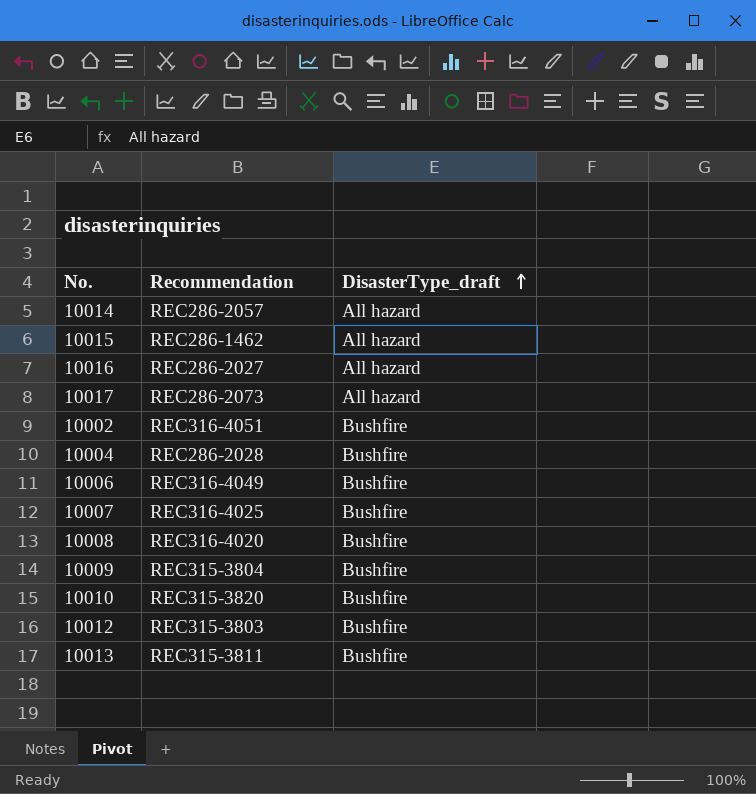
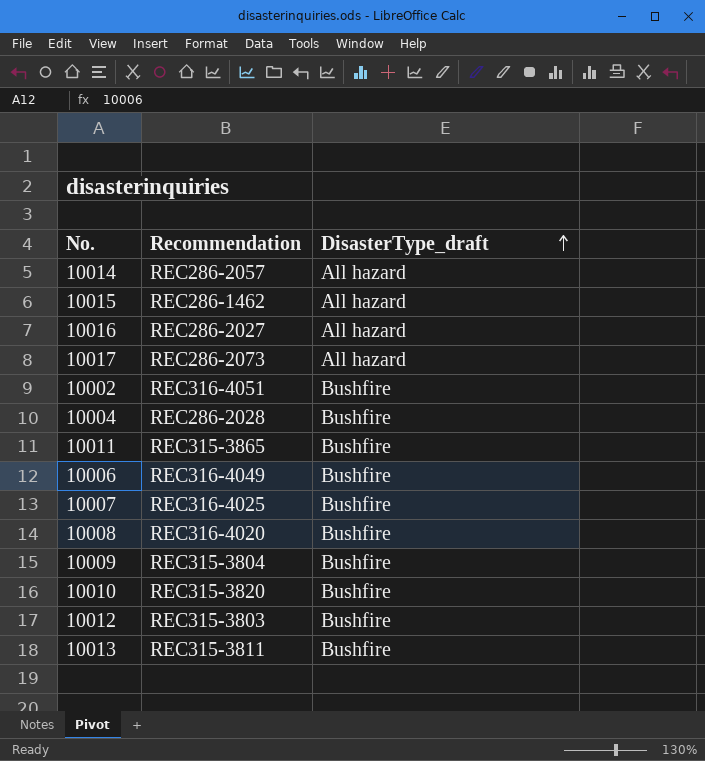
row 10011: none -> REC315-3865 | Bushfire

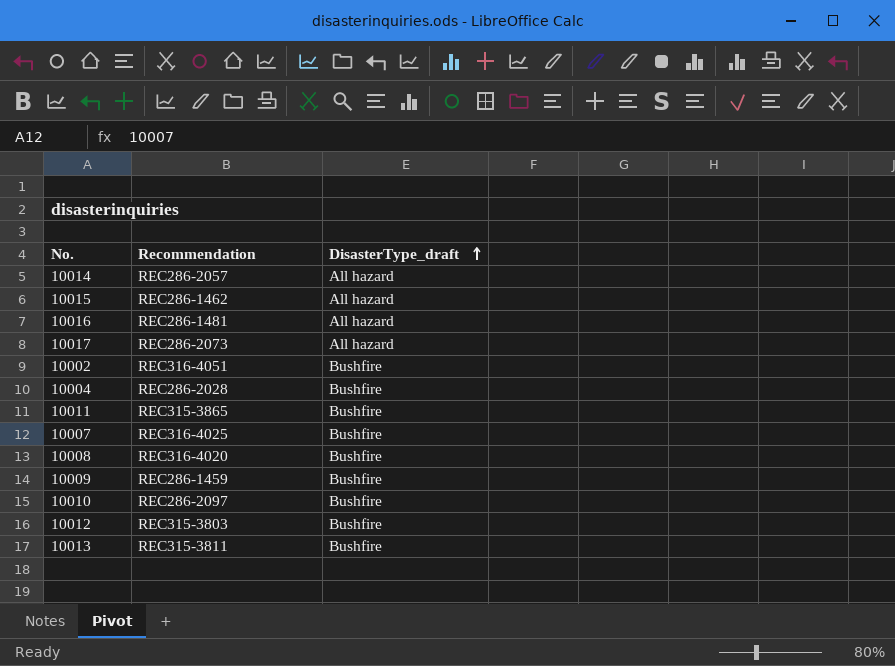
row 10006: REC316-4049 | Bushfire -> none
10016 | Recommendation: REC286-2027 -> REC286-1481
10009 | Recommendation: REC315-3804 -> REC286-1459
10010 | Recommendation: REC315-3820 -> REC286-2097

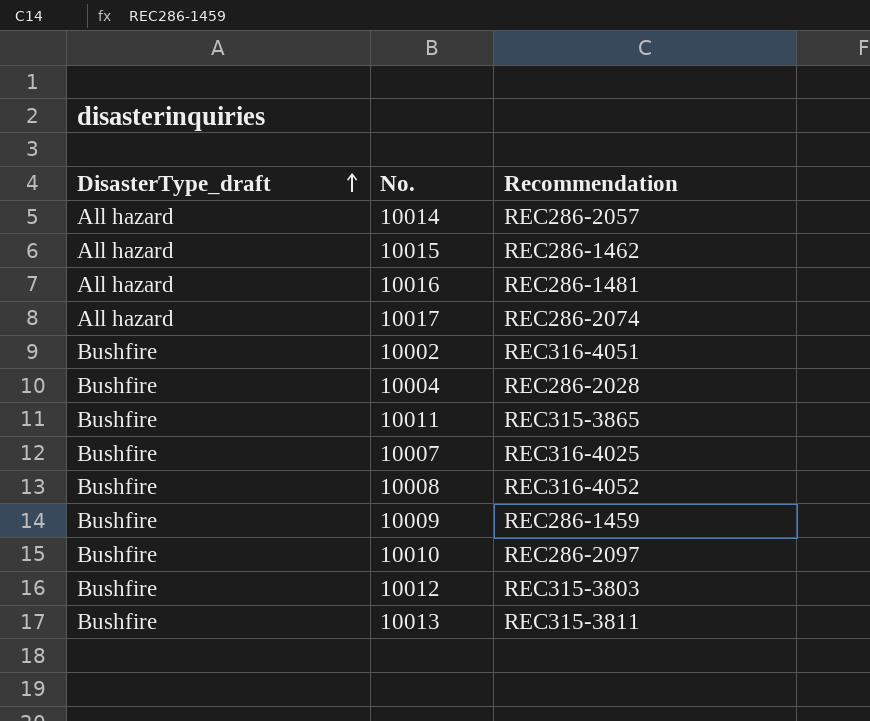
column DisasterType_draft | position: 3 -> 1
10017 | Recommendation: REC286-2073 -> REC286-2074
10008 | Recommendation: REC316-4020 -> REC316-4052

